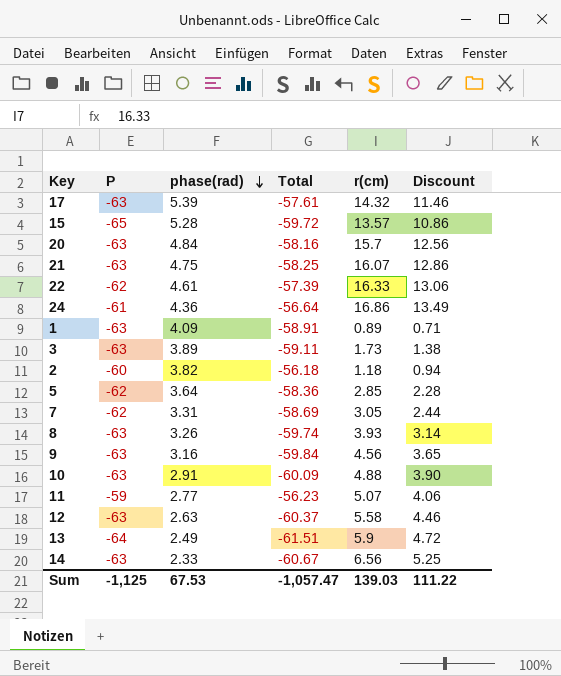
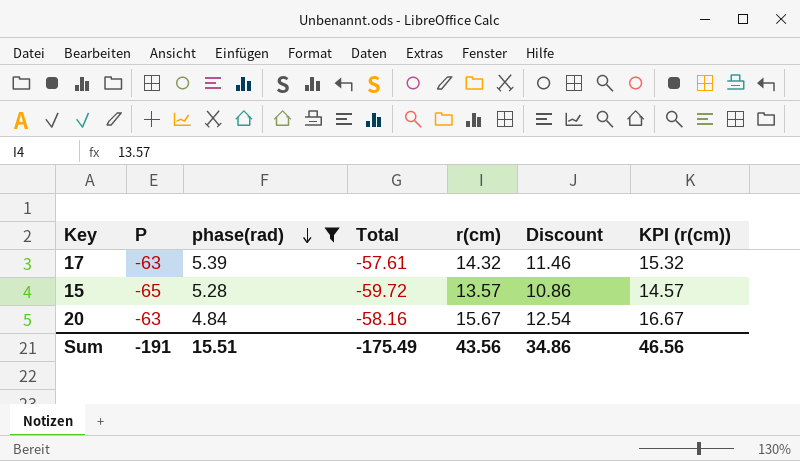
filter: none -> phase(rad) >= 4.84
column KPI (r(cm)) | formula: none -> [r(cm)] + 1
20 | r(cm): 15.7 -> 15.67
20 | Discount: 12.56 -> 12.54
Sum | P: -1,125 -> -191
Sum | phase(rad): 67.53 -> 15.51
Sum | Total: -1,057.47 -> -175.49
Sum | r(cm): 139.03 -> 43.56
Sum | Discount: 111.22 -> 34.86

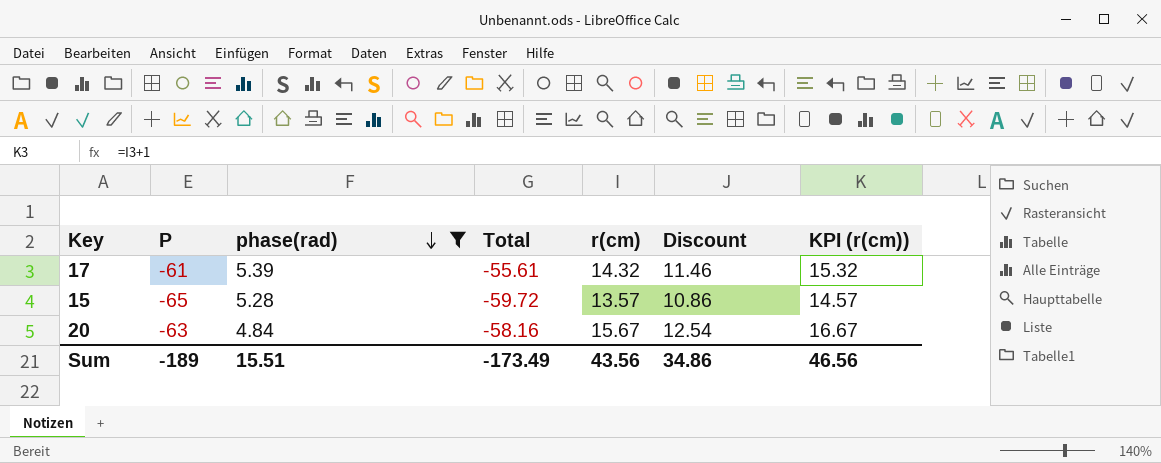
17 | P: -63 -> -61
17 | Total: -57.61 -> -55.61
Sum | P: -191 -> -189
Sum | Total: -175.49 -> -173.49

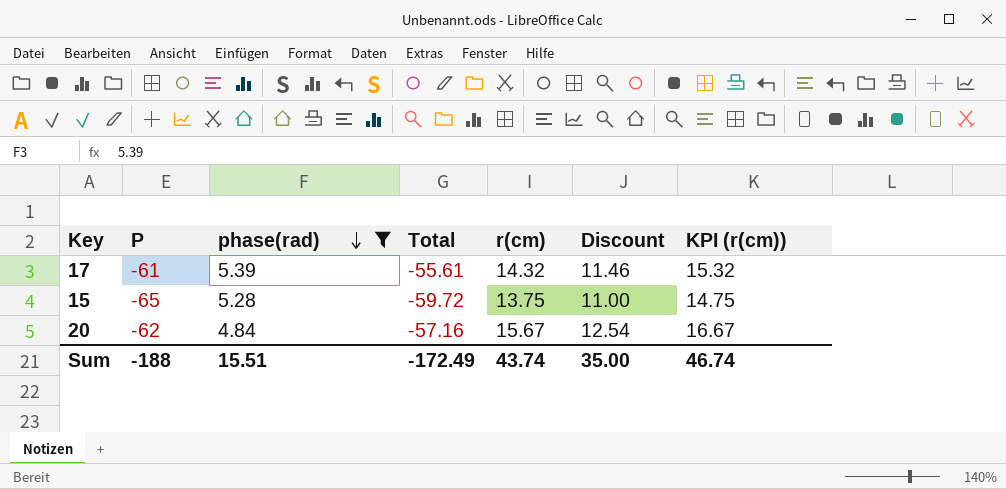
15 | r(cm): 13.57 -> 13.75
15 | Discount: 10.86 -> 11.00
15 | KPI (r(cm)): 14.57 -> 14.75
20 | P: -63 -> -62
20 | Total: -58.16 -> -57.16
Sum | P: -189 -> -188
Sum | Total: -173.49 -> -172.49
Sum | r(cm): 43.56 -> 43.74
Sum | Discount: 34.86 -> 35.00
Sum | KPI (r(cm)): 46.56 -> 46.74

